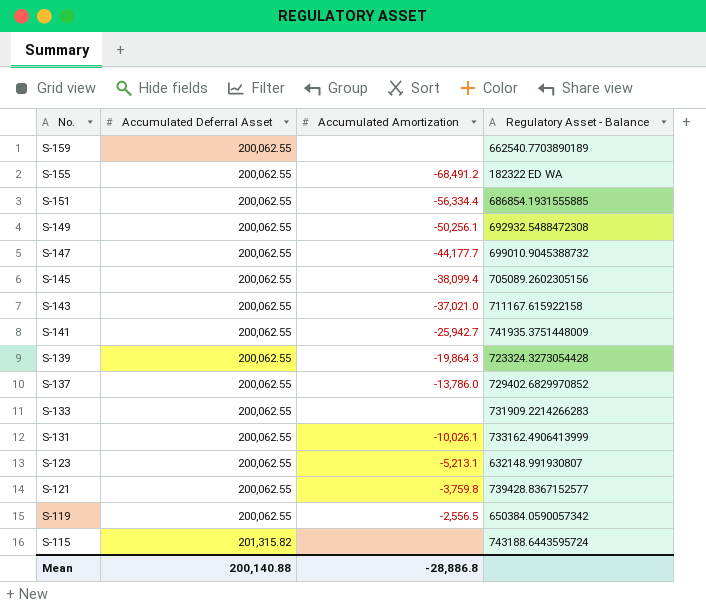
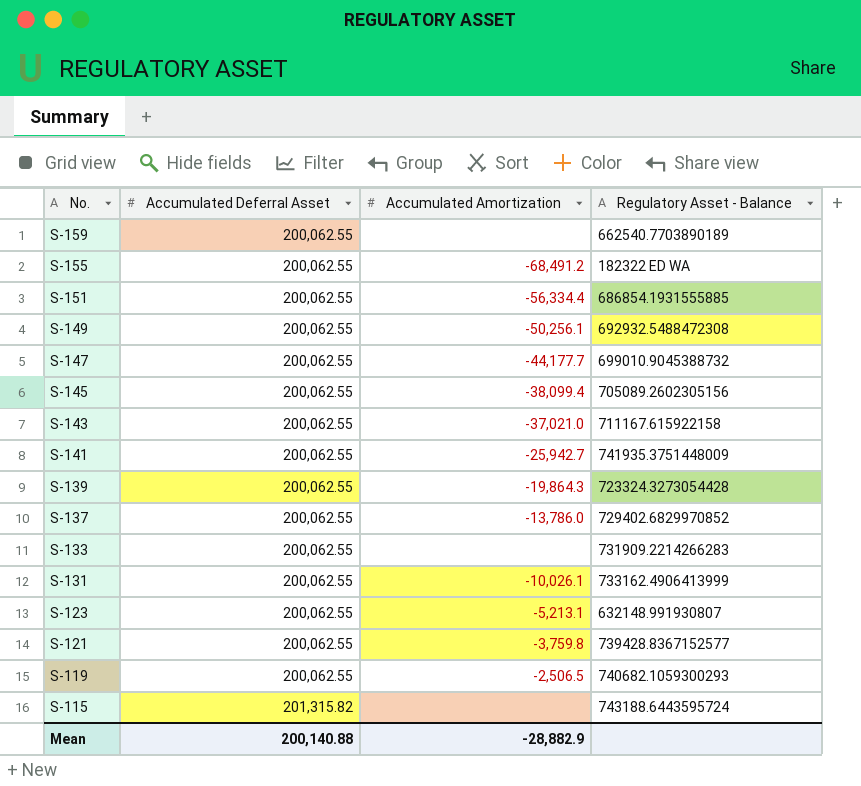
S-119 | Accumulated Amortization: -2,556.5 -> -2,506.5
S-119 | Regulatory Asset - Balance: 650384.0590057342 -> 740682.1059300293
Mean | Accumulated Amortization: -28,886.8 -> -28,882.9

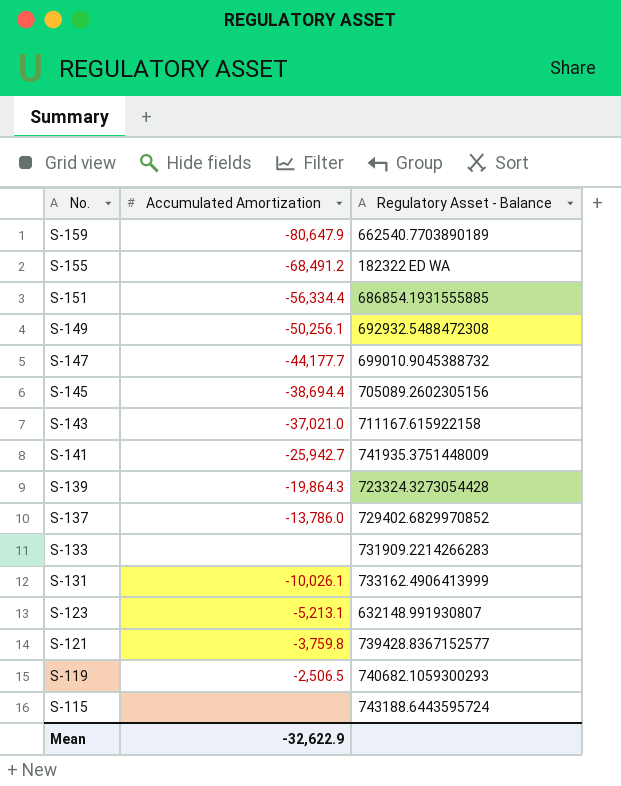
column Accumulated Deferral Asset | position: 2 -> none
S-159 | Accumulated Amortization: none -> -80,647.9
S-145 | Accumulated Amortization: -38,099.4 -> -38,694.4
Mean | Accumulated Amortization: -28,882.9 -> -32,622.9

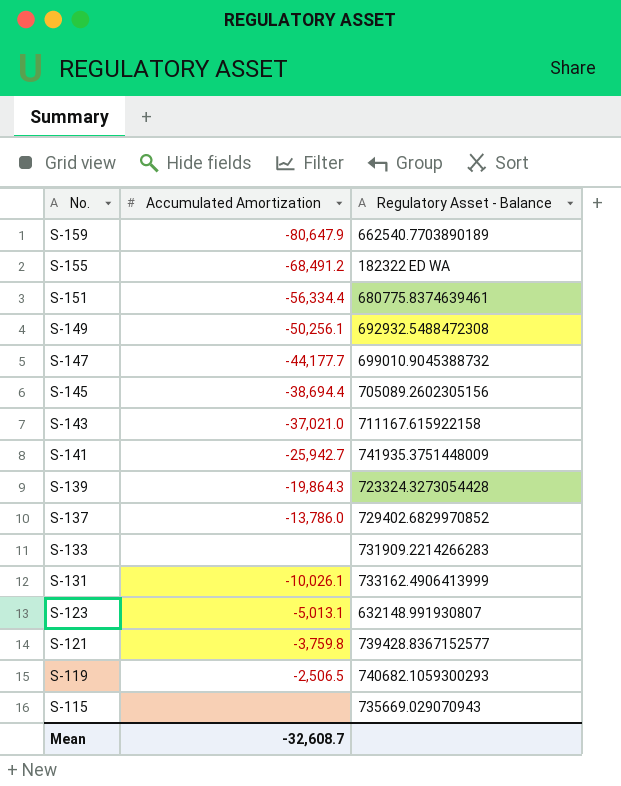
S-151 | Regulatory Asset - Balance: 686854.1931555885 -> 680775.8374639461
S-123 | Accumulated Amortization: -5,213.1 -> -5,013.1
S-115 | Regulatory Asset - Balance: 743188.6443595724 -> 735669.029070943
Mean | Accumulated Amortization: -32,622.9 -> -32,608.7

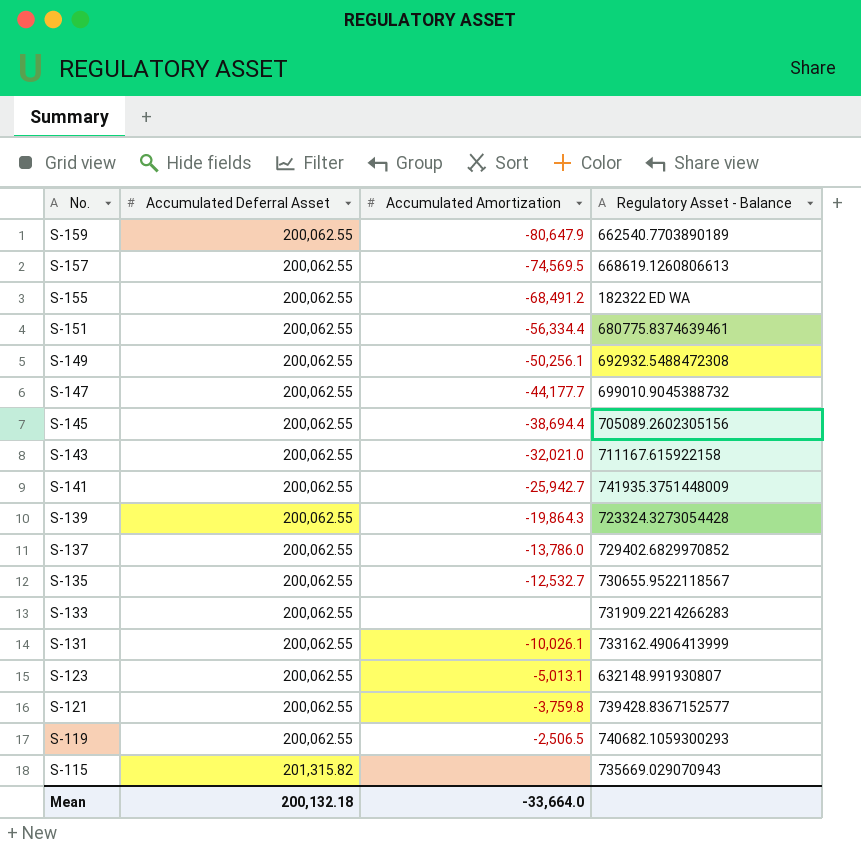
column Accumulated Deferral Asset | position: none -> 2
row S-157: none -> 200,062.55 | -74,569.5 | 668619.1260806613
S-143 | Accumulated Amortization: -37,021.0 -> -32,021.0
row S-135: none -> 200,062.55 | -12,532.7 | 730655.9522118567
Mean | Accumulated Amortization: -32,608.7 -> -33,664.0

